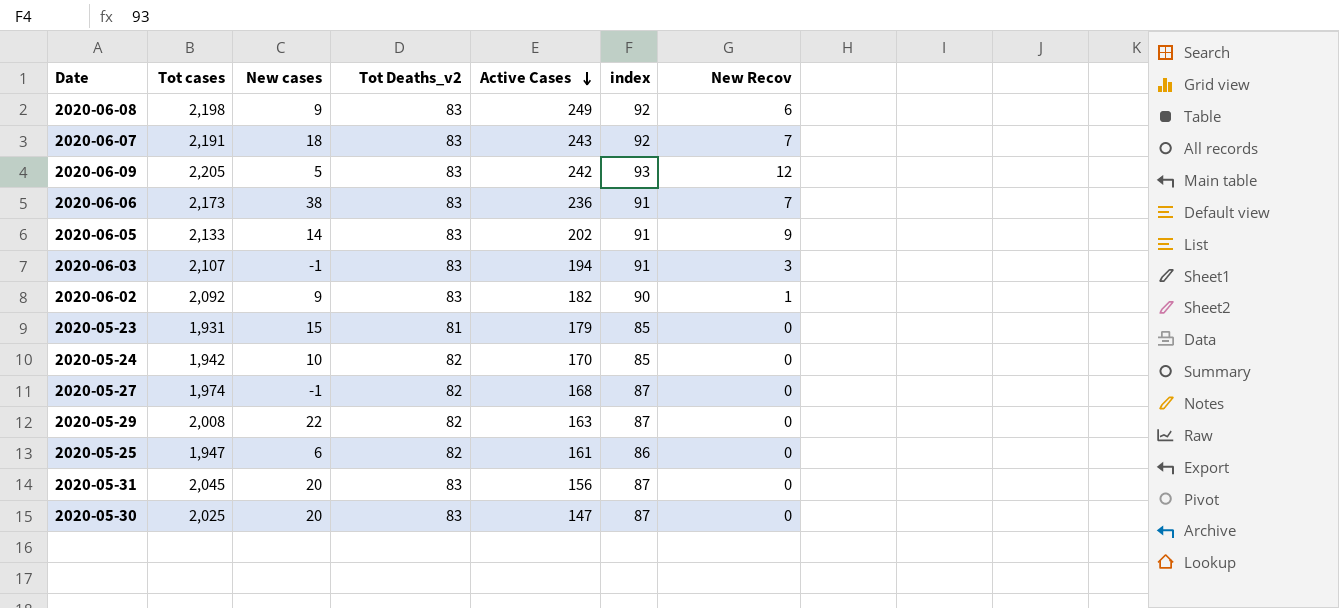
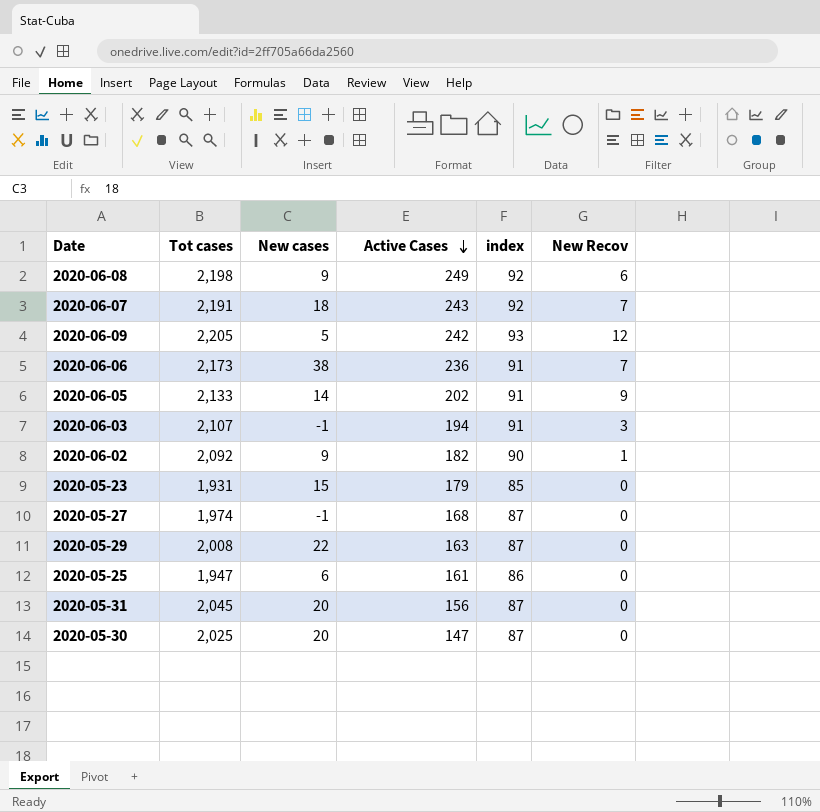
column Tot Deaths_v2 | position: 4 -> none
row 2020-05-24: 1,942 | 10 | 82 | 170 | 85 | 0 -> none

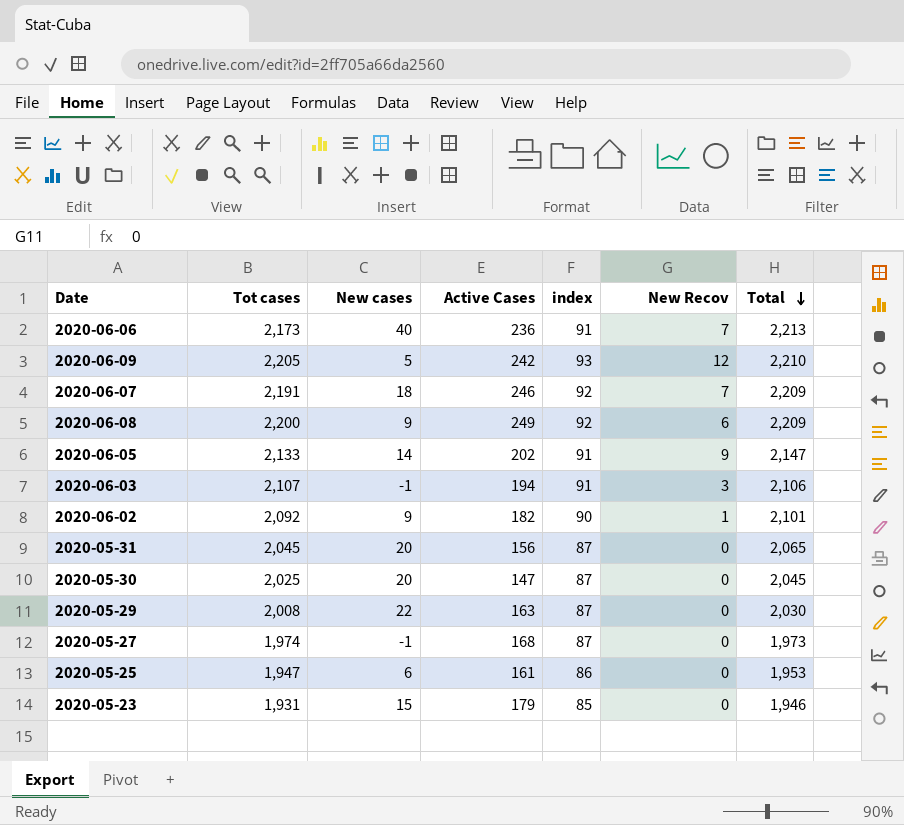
row order: Active Cases descending -> Total descending
column Total | formula: none -> [Tot cases] + [New cases]
2020-06-06 | New cases: 38 -> 40
2020-06-07 | Active Cases: 243 -> 246
2020-06-08 | Tot cases: 2,198 -> 2,200

